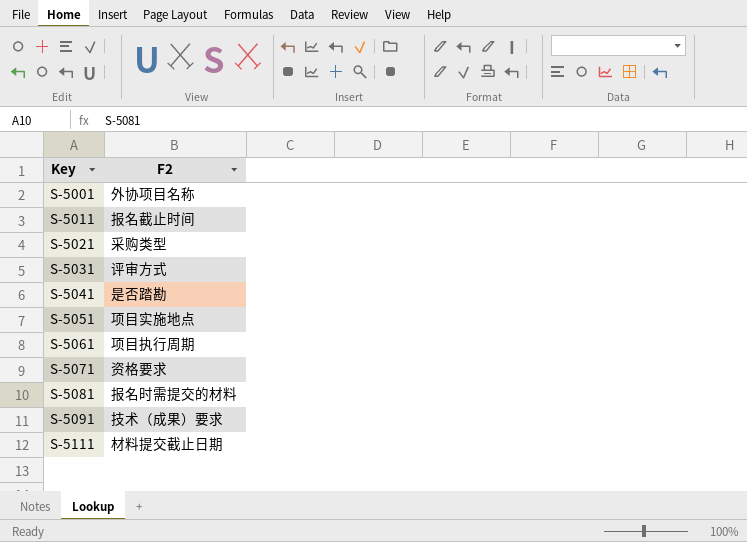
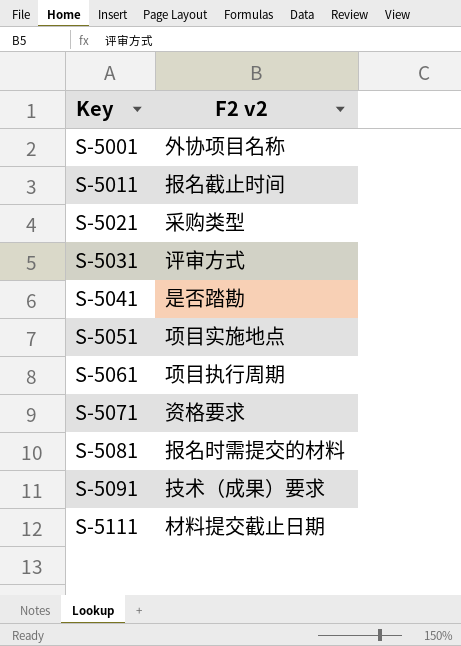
column name: F2 -> F2 v2

